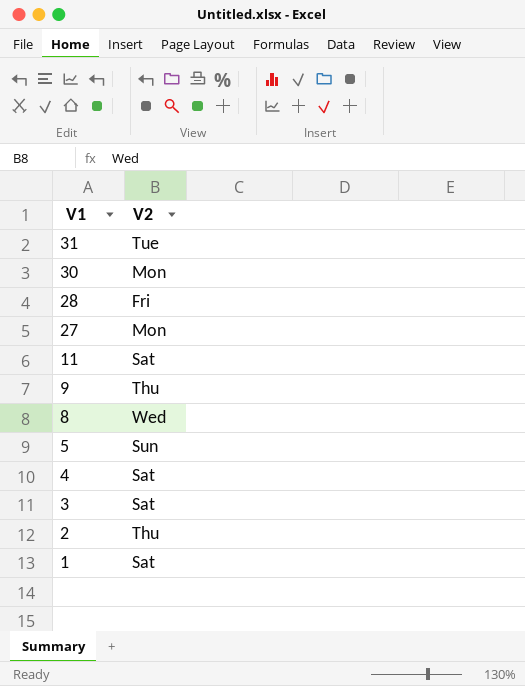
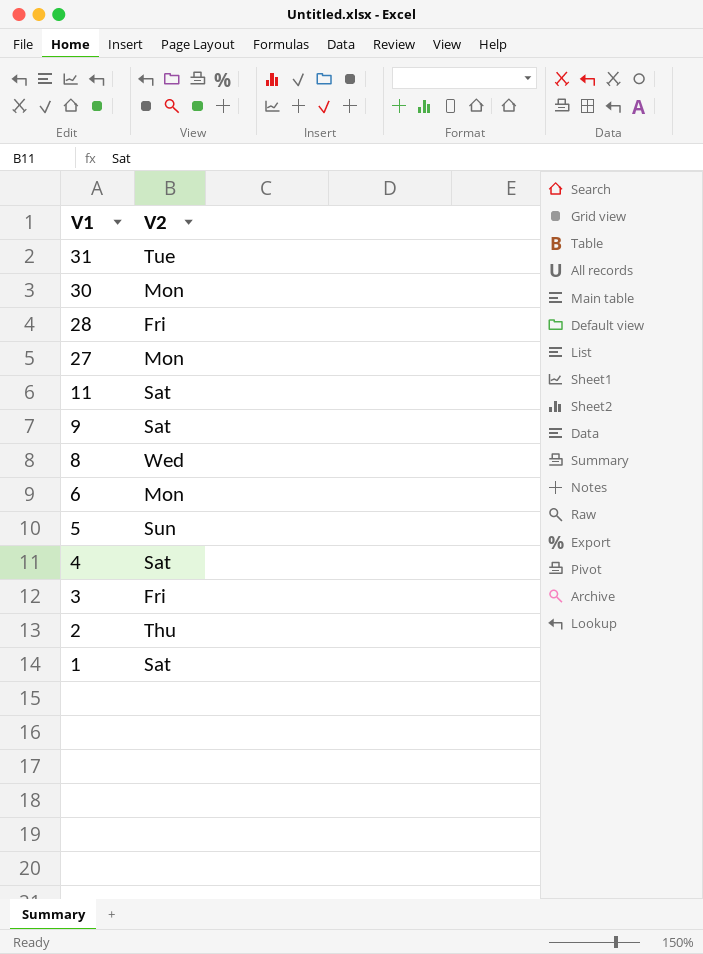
9 | V2: Thu -> Sat
row 6: none -> Mon
3 | V2: Sat -> Fri

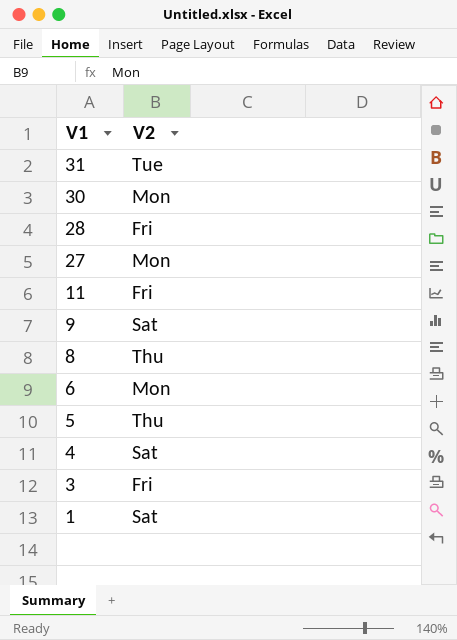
row 2: Thu -> none
11 | V2: Sat -> Fri
8 | V2: Wed -> Thu
5 | V2: Sun -> Thu

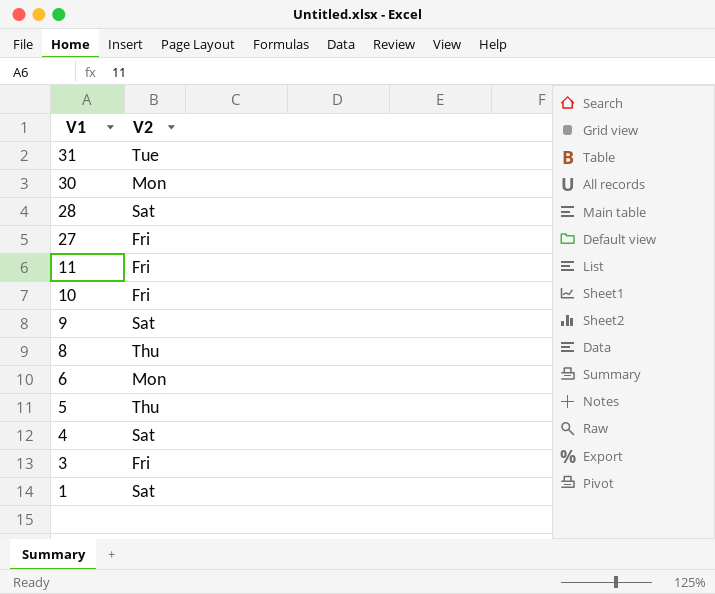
28 | V2: Fri -> Sat
27 | V2: Mon -> Fri
row 10: none -> Fri

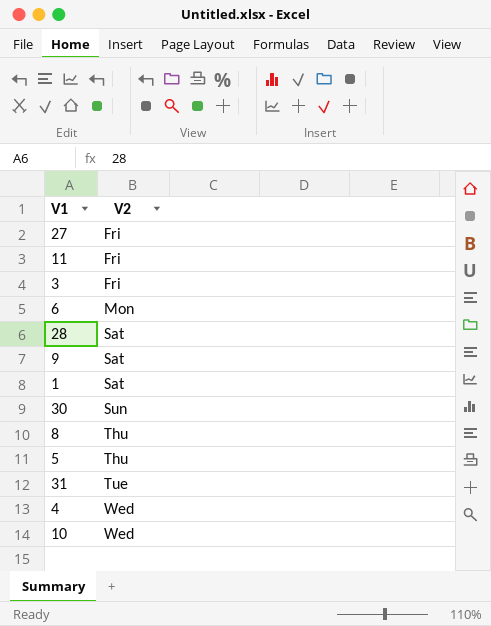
row order: V1 descending -> V2 ascending
30 | V2: Mon -> Sun
4 | V2: Sat -> Wed
10 | V2: Fri -> Wed

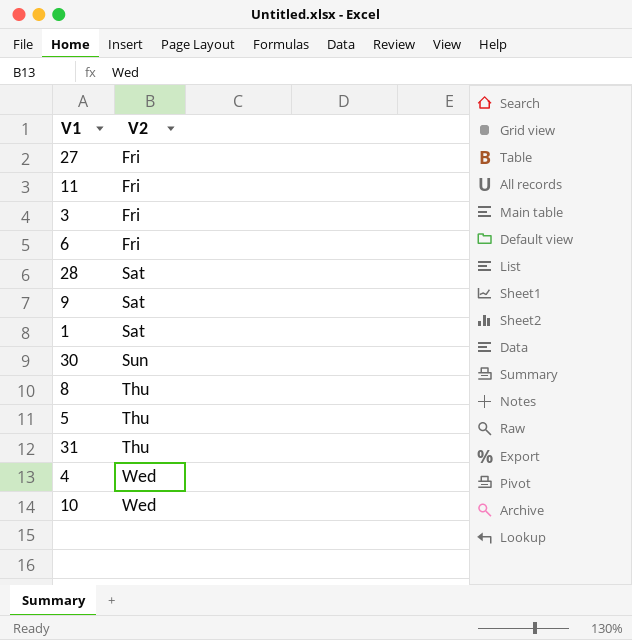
6 | V2: Mon -> Fri
31 | V2: Tue -> Thu

